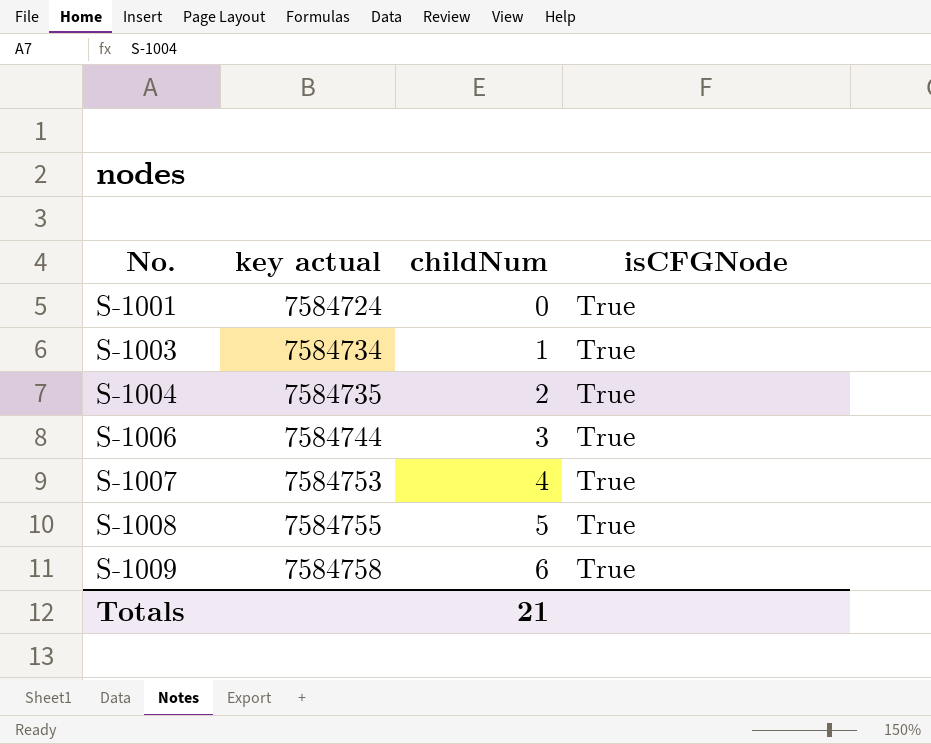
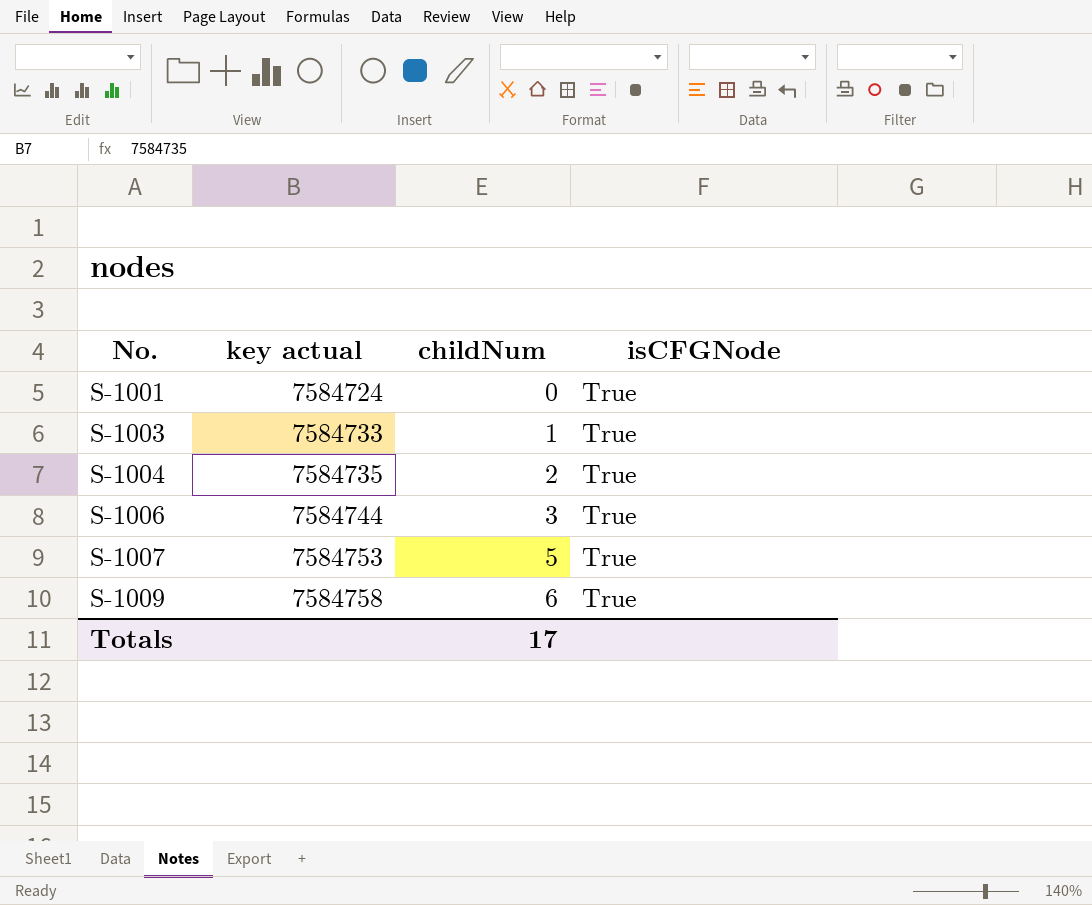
row S-1008: 7584755 | 5 | True -> none
S-1003 | key actual: 7584734 -> 7584733
S-1007 | childNum: 4 -> 5
Totals | childNum: 21 -> 17

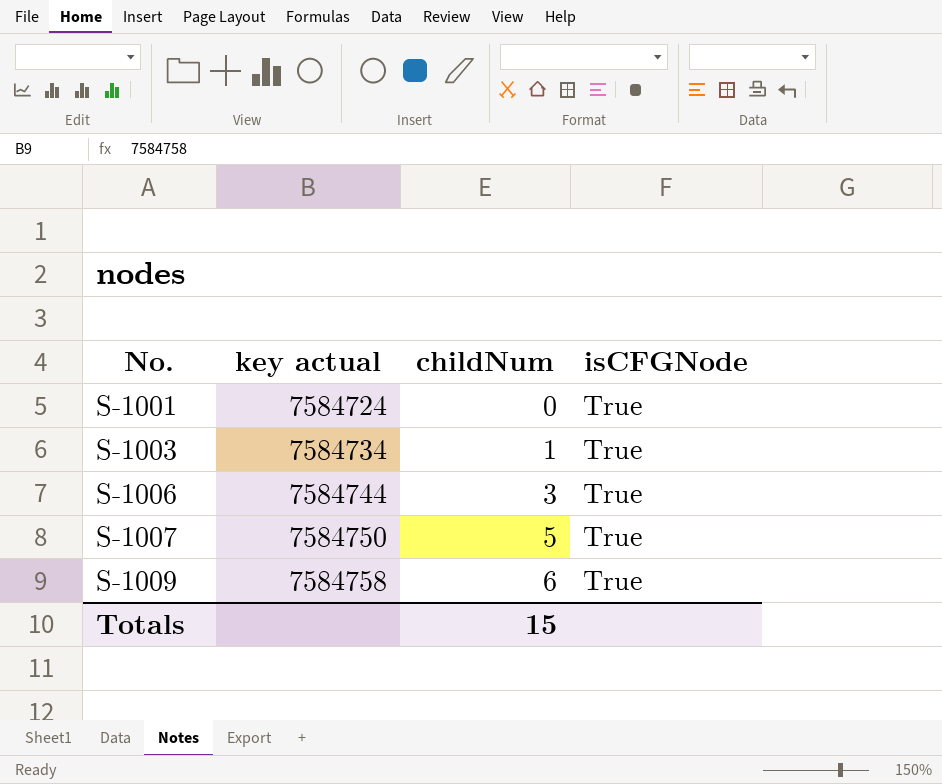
row S-1004: 7584735 | 2 | True -> none
S-1003 | key actual: 7584733 -> 7584734
S-1007 | key actual: 7584753 -> 7584750
Totals | childNum: 17 -> 15

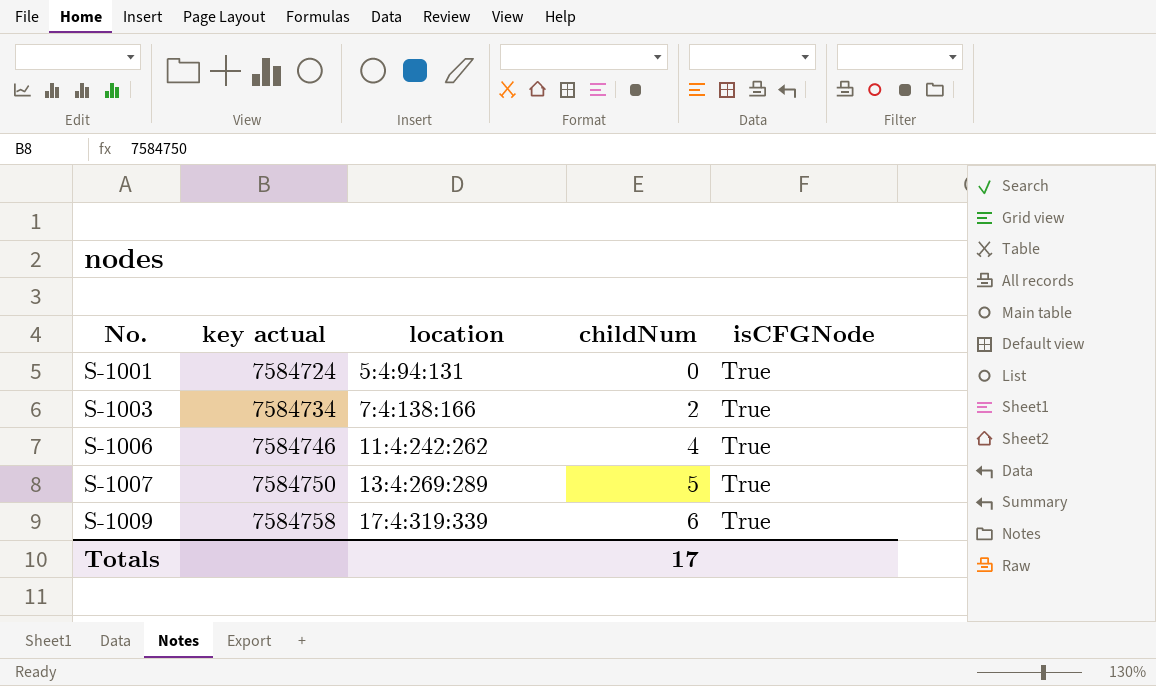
column location | position: none -> 3
S-1003 | childNum: 1 -> 2
S-1006 | key actual: 7584744 -> 7584746
S-1006 | childNum: 3 -> 4
Totals | childNum: 15 -> 17

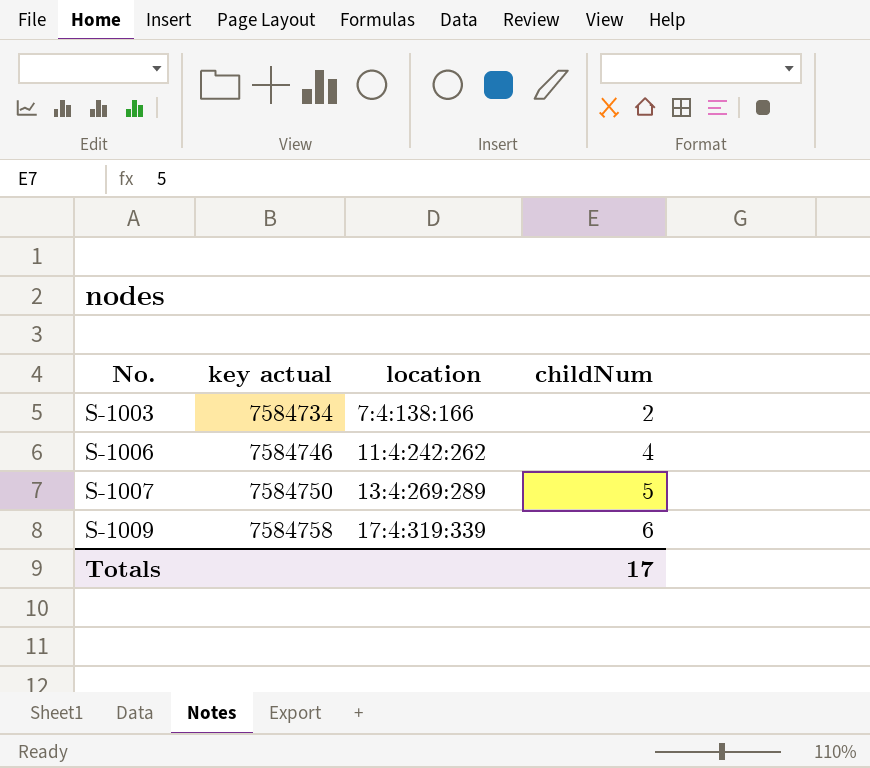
column isCFGNode | position: 5 -> none
row S-1001: 7584724 | 5:4:94:131 | 0 | True -> none

